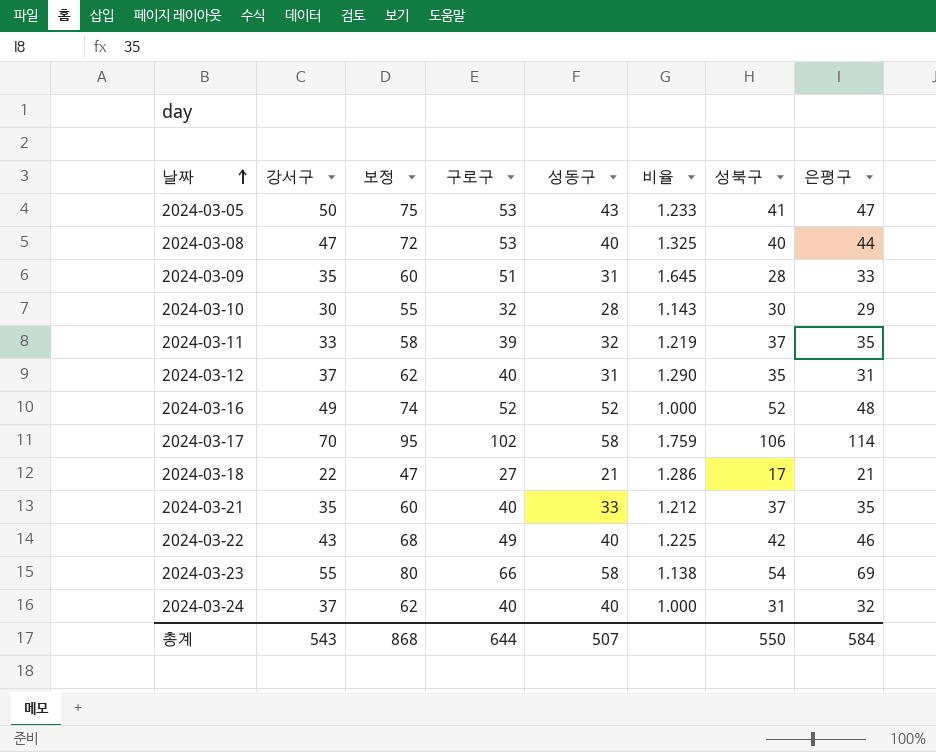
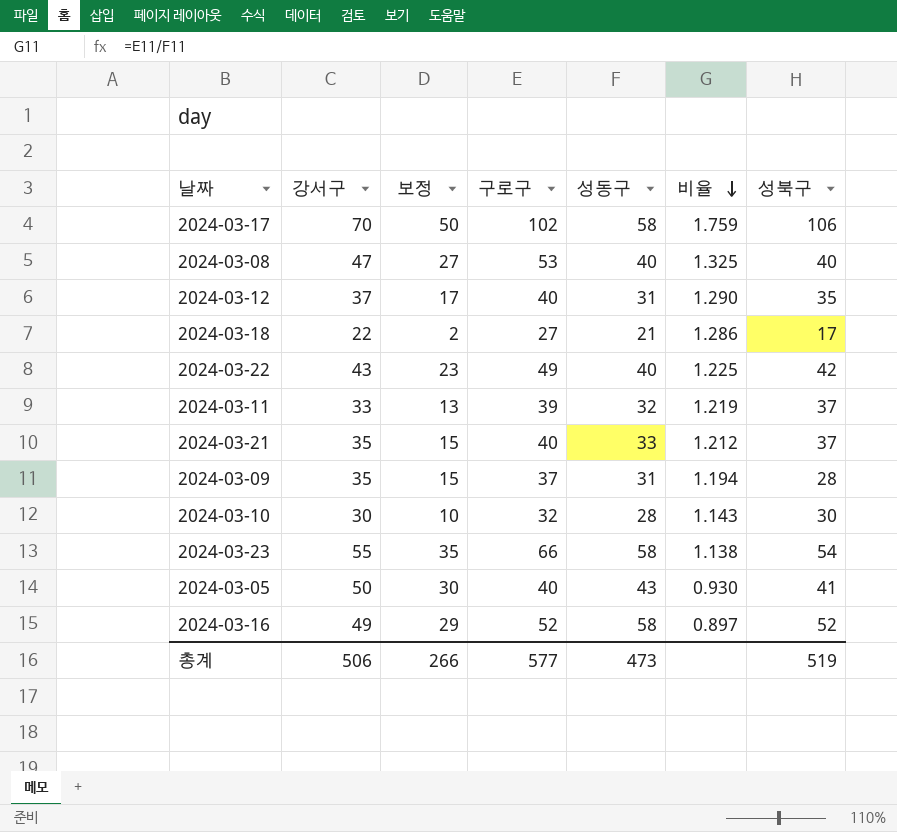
row order: 날짜 ascending -> 비율 descending
column 은평구 | position: 8 -> none
column 보정 | formula: [강서구] + 25 -> [강서구] - 20
row 2024-03-24: 37 | 62 | 40 | 40 | 1.000 | 31 | 32 -> none
2024-03-09 | 구로구: 51 -> 37
2024-03-09 | 비율: 1.645 -> 1.194
2024-03-05 | 구로구: 53 -> 40
2024-03-05 | 비율: 1.233 -> 0.930
2024-03-16 | 성동구: 52 -> 58
2024-03-16 | 비율: 1.000 -> 0.897
총계 | 강서구: 543 -> 506
총계 | 보정: 868 -> 266
총계 | 구로구: 644 -> 577
총계 | 성동구: 507 -> 473
총계 | 성북구: 550 -> 519

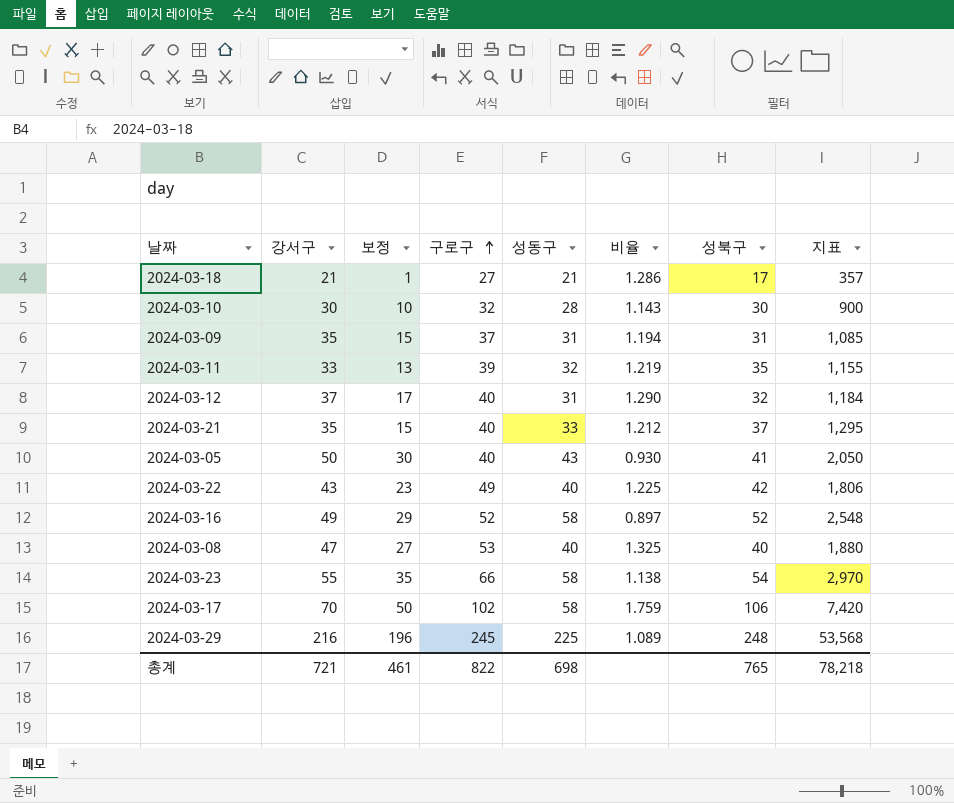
row order: 비율 descending -> 구로구 ascending
column 지표 | formula: none -> [강서구] * [성북구]
2024-03-18 | 강서구: 22 -> 21
2024-03-18 | 보정: 2 -> 1
2024-03-09 | 성북구: 28 -> 31
2024-03-11 | 성북구: 37 -> 35
2024-03-12 | 성북구: 35 -> 32
row 2024-03-29: none -> 216 | 196 | 245 | 225 | 1.089 | 248 | 53,568
총계 | 강서구: 506 -> 721
총계 | 보정: 266 -> 461
총계 | 구로구: 577 -> 822
총계 | 성동구: 473 -> 698
총계 | 성북구: 519 -> 765

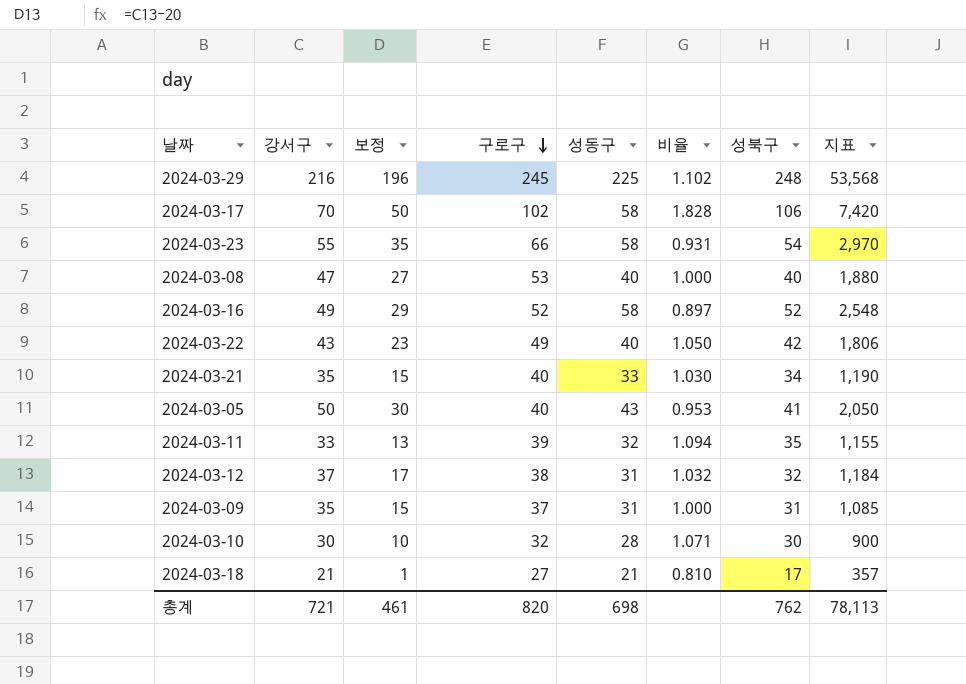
row order: 구로구 ascending -> 구로구 descending
column 비율 | formula: [구로구] / [성동구] -> [성북구] / [성동구]
2024-03-21 | 성북구: 37 -> 34
2024-03-21 | 지표: 1,295 -> 1,190
2024-03-12 | 구로구: 40 -> 38
총계 | 구로구: 822 -> 820
총계 | 성북구: 765 -> 762
총계 | 지표: 78,218 -> 78,113

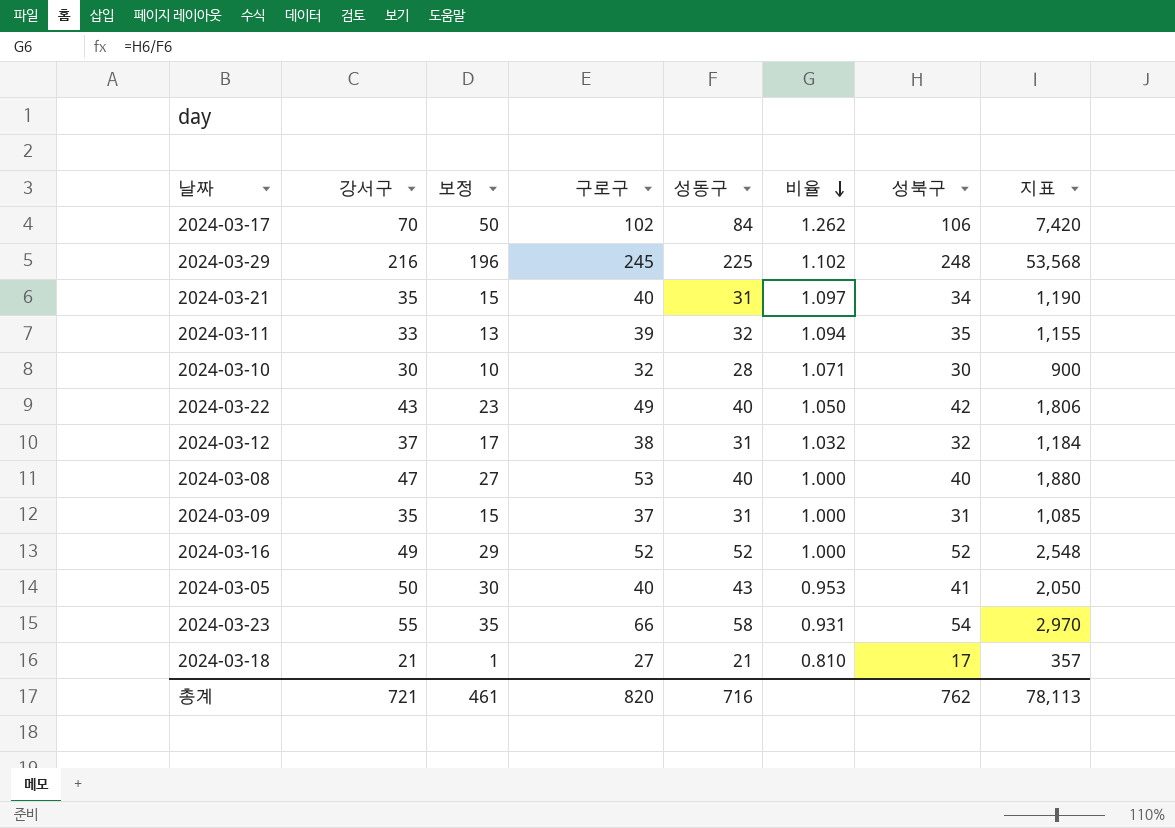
row order: 구로구 descending -> 비율 descending
2024-03-17 | 성동구: 58 -> 84
2024-03-17 | 비율: 1.828 -> 1.262
2024-03-21 | 성동구: 33 -> 31
2024-03-21 | 비율: 1.030 -> 1.097
2024-03-16 | 성동구: 58 -> 52
2024-03-16 | 비율: 0.897 -> 1.000
총계 | 성동구: 698 -> 716

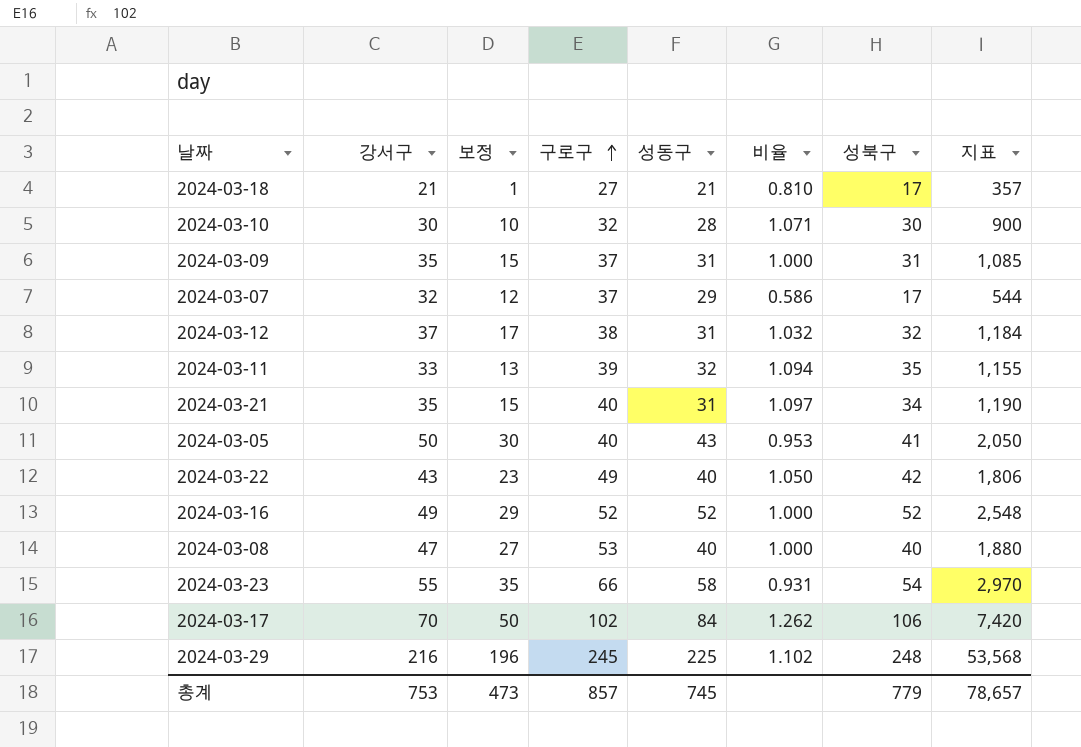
row order: 비율 descending -> 구로구 ascending
row 2024-03-07: none -> 32 | 12 | 37 | 29 | 0.586 | 17 | 544
총계 | 강서구: 721 -> 753
총계 | 보정: 461 -> 473
총계 | 구로구: 820 -> 857
총계 | 성동구: 716 -> 745
총계 | 성북구: 762 -> 779
총계 | 지표: 78,113 -> 78,657

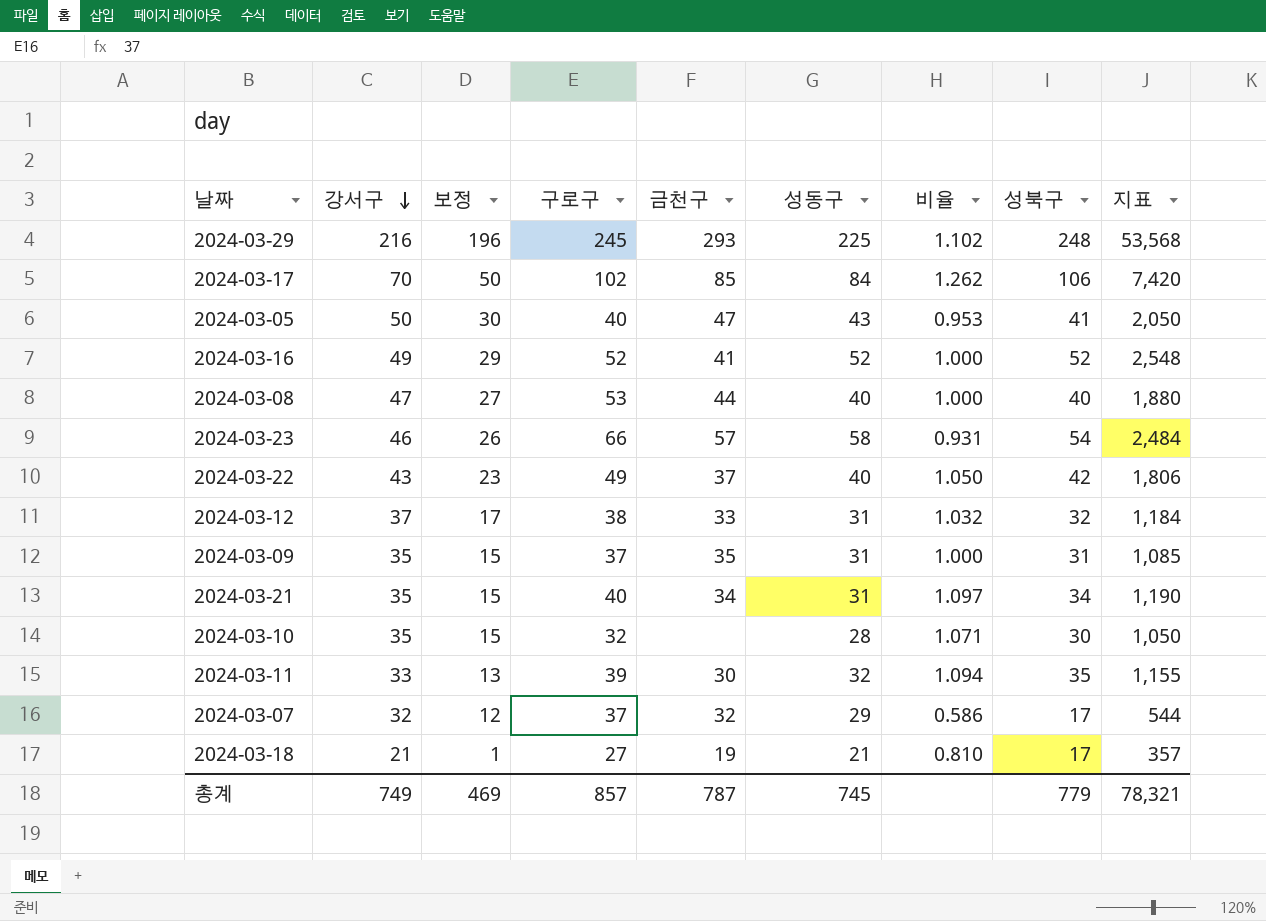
row order: 구로구 ascending -> 강서구 descending
column 금천구 | position: none -> 5
2024-03-23 | 강서구: 55 -> 46
2024-03-23 | 보정: 35 -> 26
2024-03-23 | 지표: 2,970 -> 2,484
2024-03-10 | 강서구: 30 -> 35
2024-03-10 | 보정: 10 -> 15
2024-03-10 | 지표: 900 -> 1,050
총계 | 강서구: 753 -> 749
총계 | 보정: 473 -> 469
총계 | 지표: 78,657 -> 78,321

